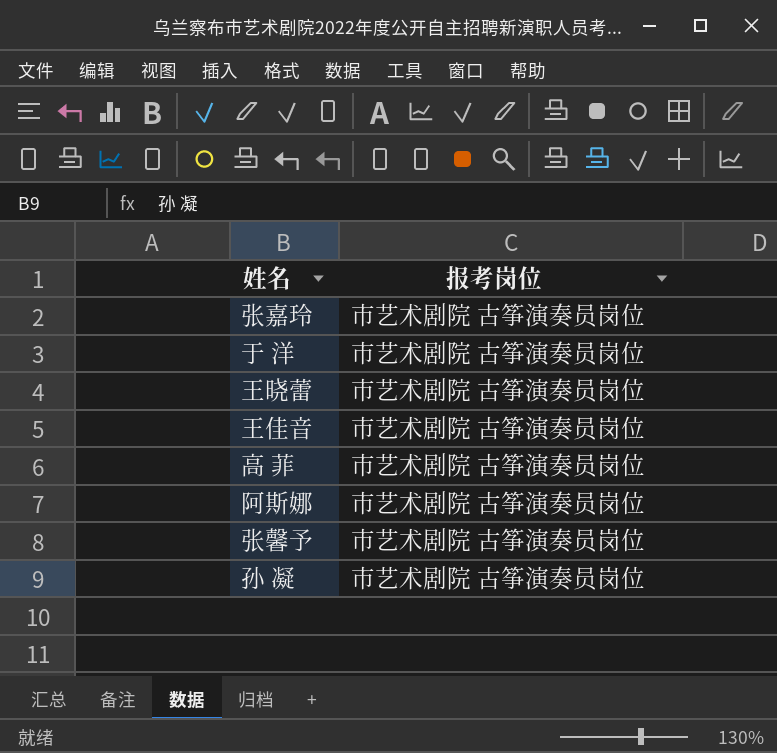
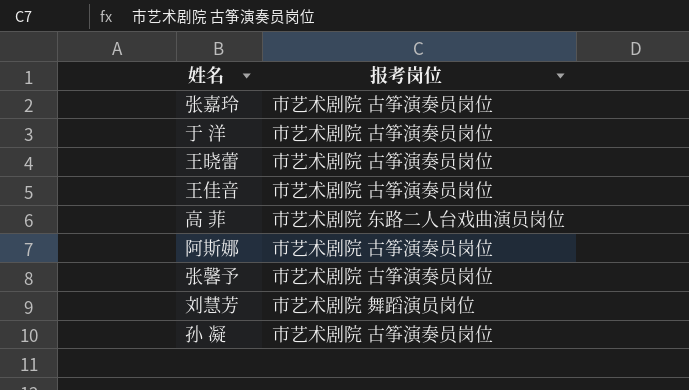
高 菲 | 报考岗位: 市艺术剧院 古筝演奏员岗位 -> 市艺术剧院 东路二人台戏曲演员岗位
row 刘慧芳: none -> 市艺术剧院 舞蹈演员岗位

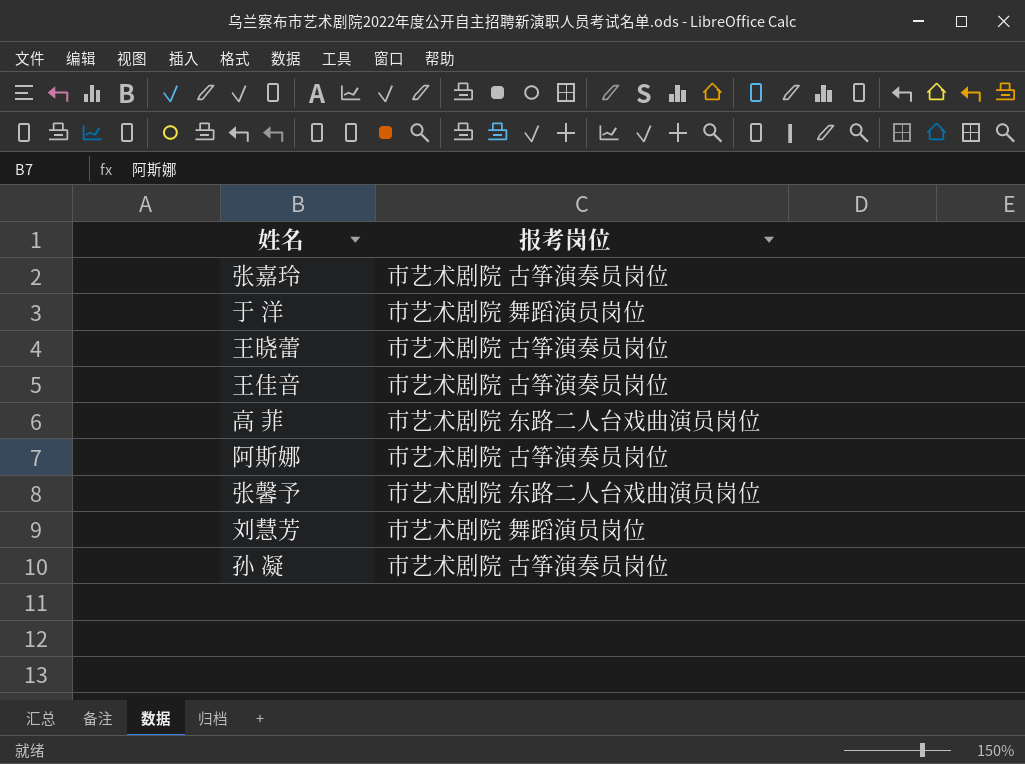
于 洋 | 报考岗位: 市艺术剧院 古筝演奏员岗位 -> 市艺术剧院 舞蹈演员岗位
张馨予 | 报考岗位: 市艺术剧院 古筝演奏员岗位 -> 市艺术剧院 东路二人台戏曲演员岗位

